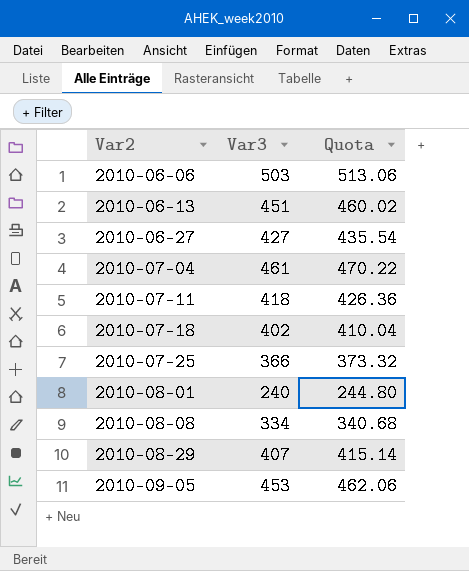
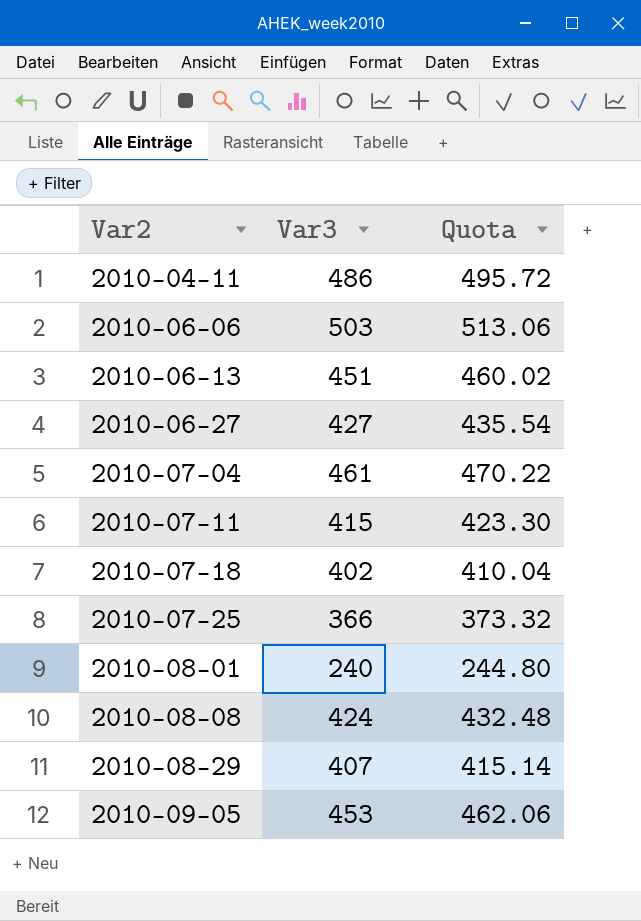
row 2010-04-11: none -> 486 | 495.72
2010-07-11 | Var3: 418 -> 415
2010-07-11 | Quota: 426.36 -> 423.30
2010-08-08 | Var3: 334 -> 424
2010-08-08 | Quota: 340.68 -> 432.48

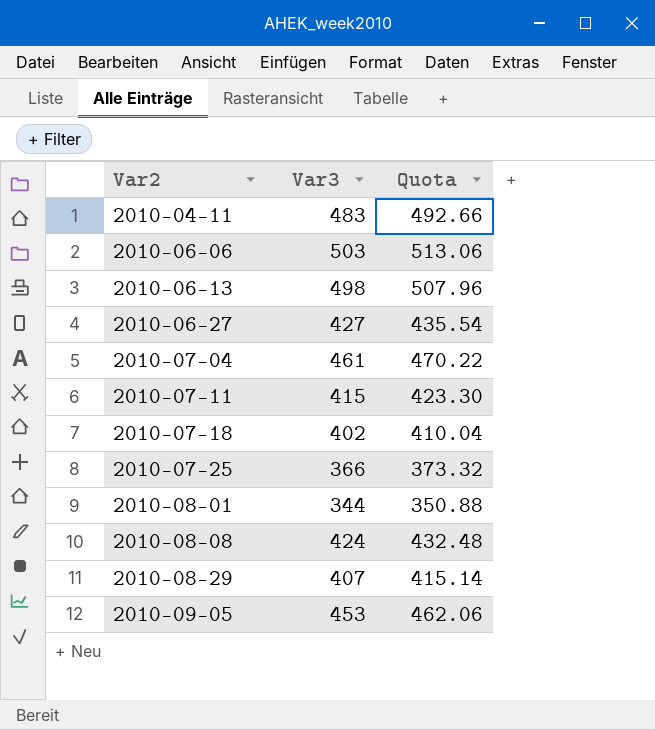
2010-04-11 | Var3: 486 -> 483
2010-04-11 | Quota: 495.72 -> 492.66
2010-06-13 | Var3: 451 -> 498
2010-06-13 | Quota: 460.02 -> 507.96
2010-08-01 | Var3: 240 -> 344
2010-08-01 | Quota: 244.80 -> 350.88

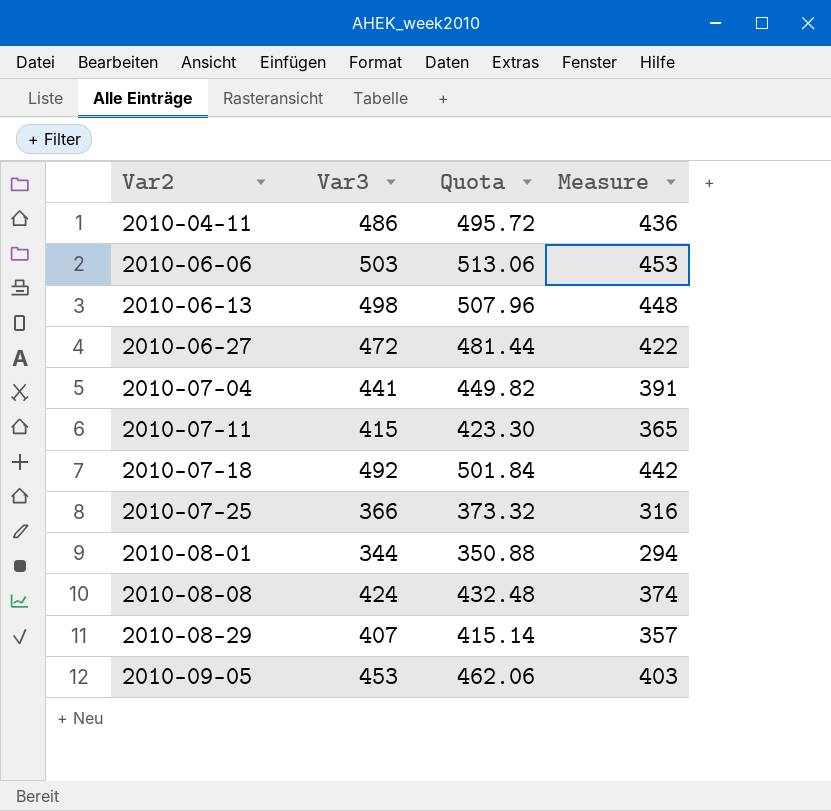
column Measure | formula: none -> [Var3] - 50
2010-04-11 | Var3: 483 -> 486
2010-04-11 | Quota: 492.66 -> 495.72
2010-06-27 | Var3: 427 -> 472
2010-06-27 | Quota: 435.54 -> 481.44
2010-07-04 | Var3: 461 -> 441
2010-07-04 | Quota: 470.22 -> 449.82
2010-07-18 | Var3: 402 -> 492
2010-07-18 | Quota: 410.04 -> 501.84

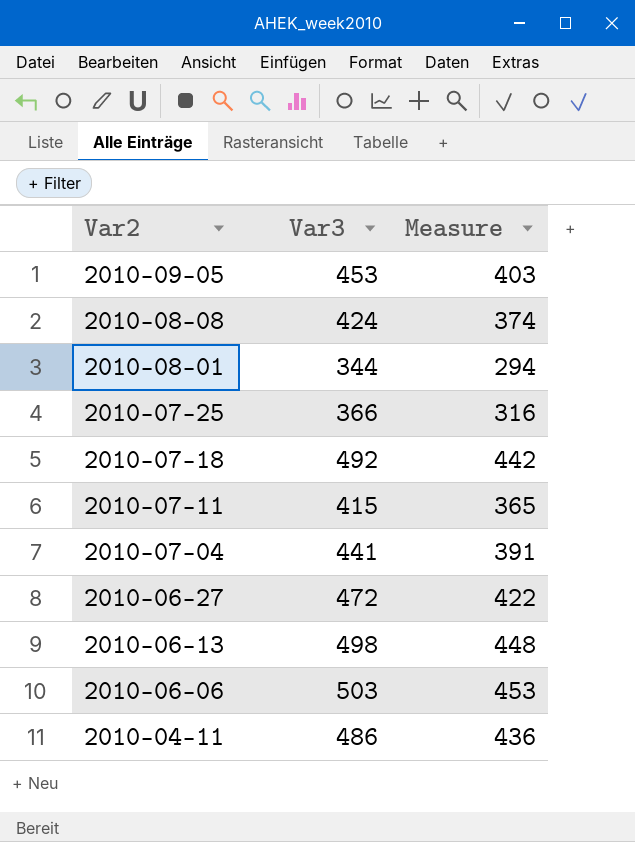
row order: Var2 ascending -> Var2 descending
column Quota | formula: [Var3] * 1.02 -> none
row 2010-08-29: 407 | 415.14 | 357 -> none

